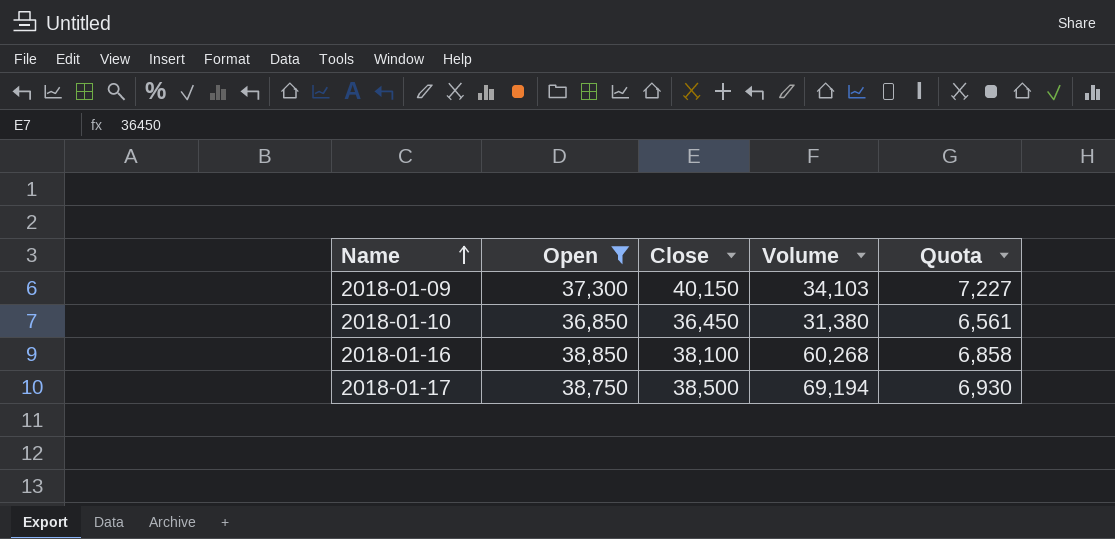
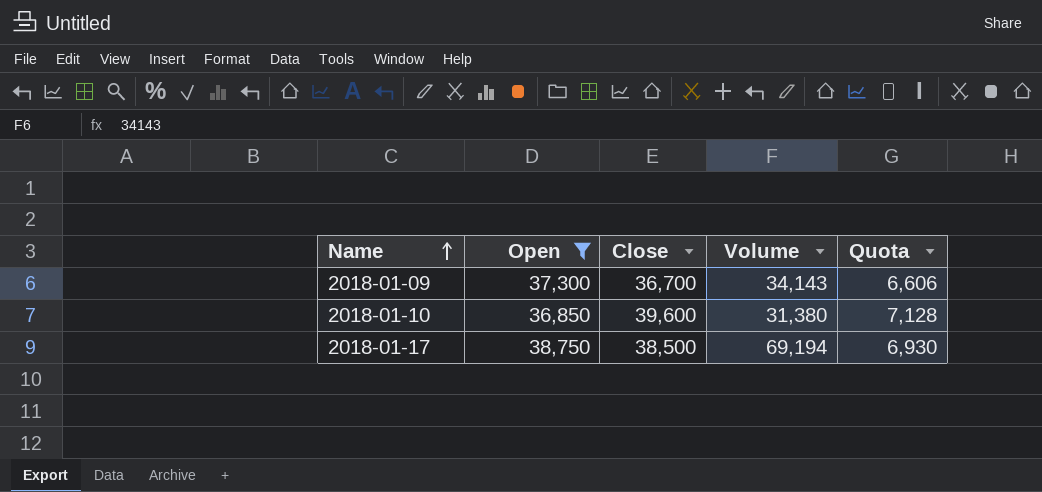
row 2018-01-16: 38,850 | 38,100 | 60,268 | 6,858 -> none
2018-01-09 | Close: 40,150 -> 36,700
2018-01-09 | Volume: 34,103 -> 34,143
2018-01-09 | Quota: 7,227 -> 6,606
2018-01-10 | Close: 36,450 -> 39,600
2018-01-10 | Quota: 6,561 -> 7,128

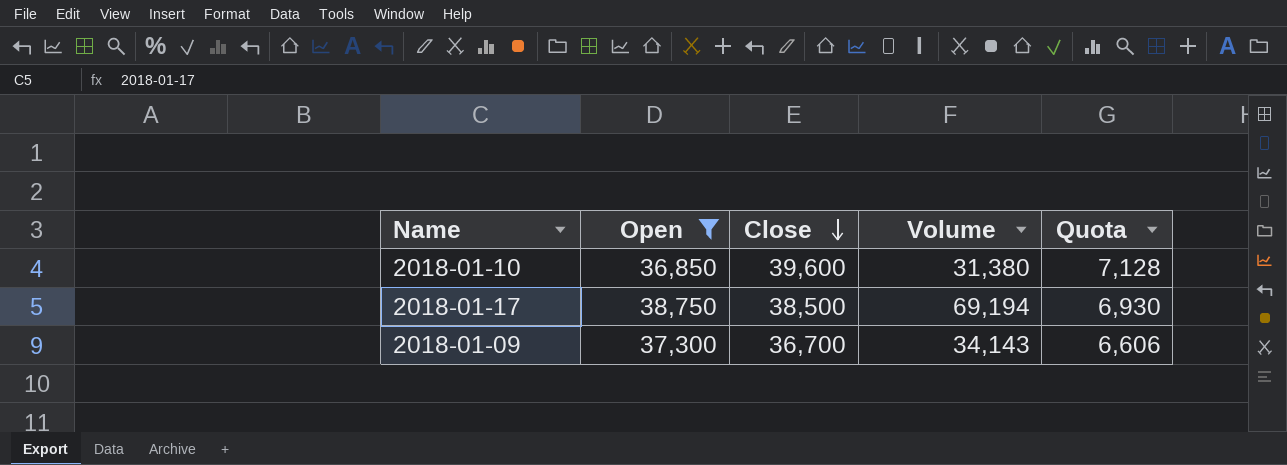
row order: Name ascending -> Close descending

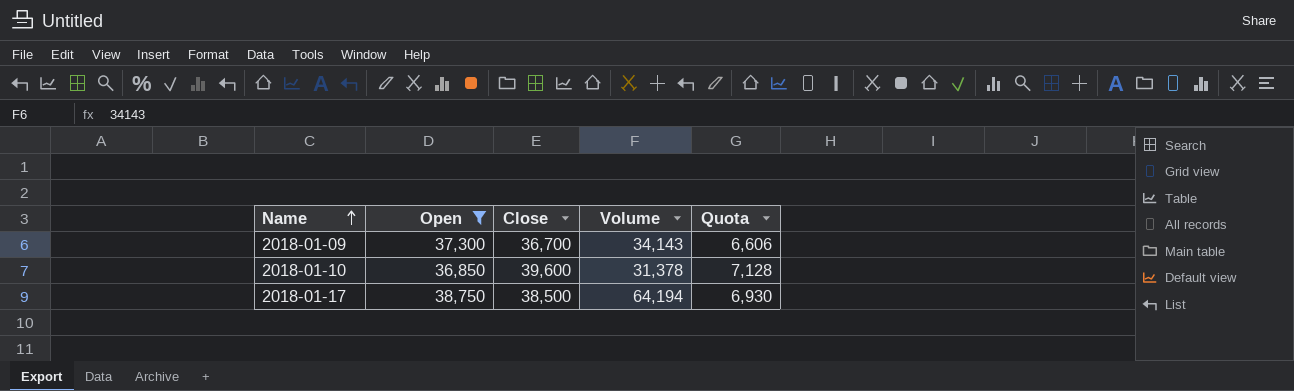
row order: Close descending -> Name ascending
2018-01-10 | Volume: 31,380 -> 31,378
2018-01-17 | Volume: 69,194 -> 64,194

